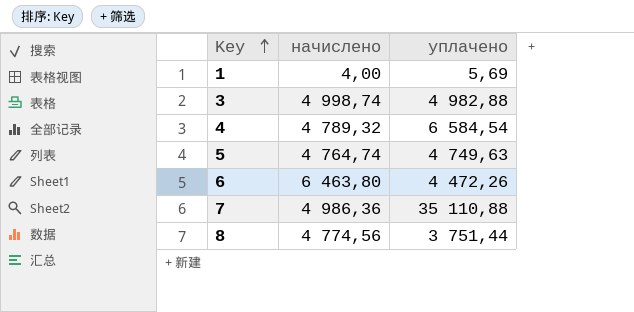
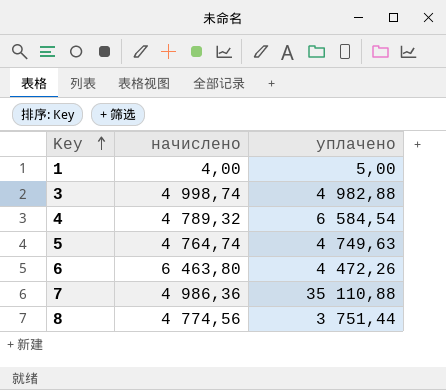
1 | уплачено: 5,69 -> 5,00

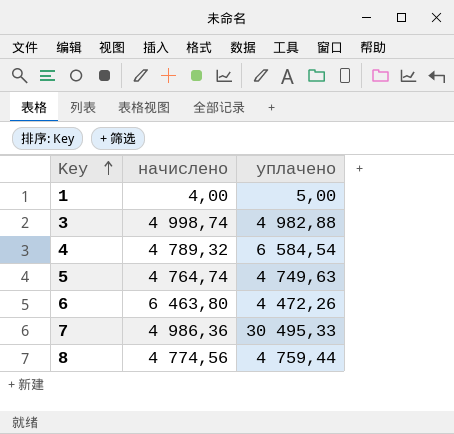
7 | уплачено: 35 110,88 -> 30 495,33
8 | уплачено: 3 751,44 -> 4 759,44

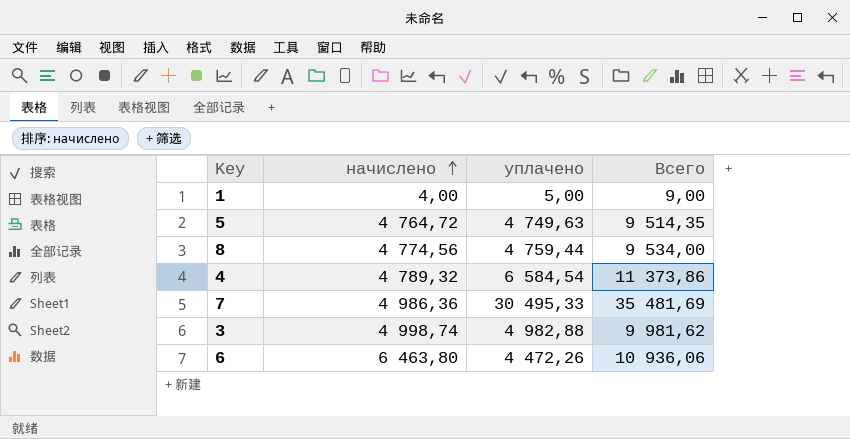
row order: Key ascending -> начислено ascending
column Всего | formula: none -> [начислено] + [уплачено]
5 | начислено: 4 764,74 -> 4 764,72

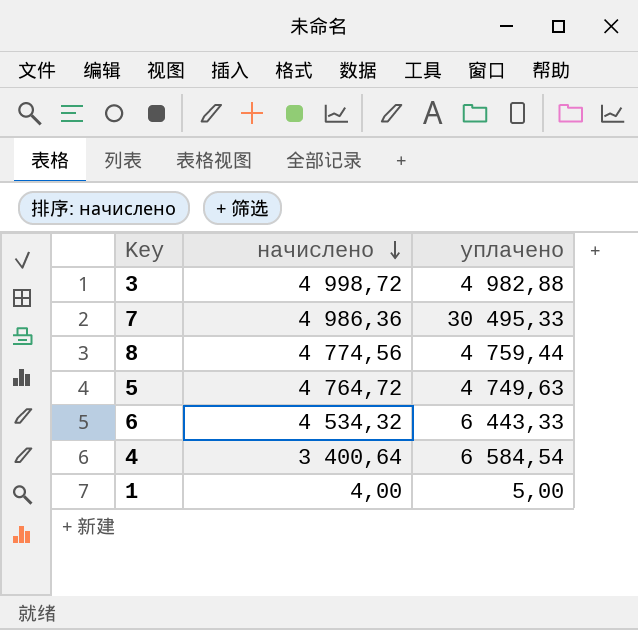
row order: начислено ascending -> начислено descending
column Всего | formula: [начислено] + [уплачено] -> none
3 | начислено: 4 998,74 -> 4 998,72
6 | начислено: 6 463,80 -> 4 534,32
6 | уплачено: 4 472,26 -> 6 443,33
4 | начислено: 4 789,32 -> 3 400,64

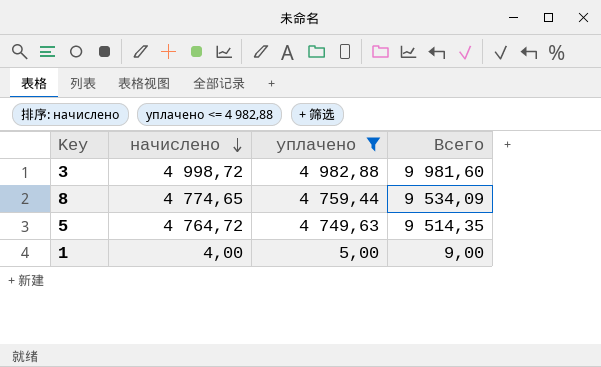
filter: none -> уплачено <= 4 982,88
column Всего | formula: none -> [начислено] + [уплачено]
8 | начислено: 4 774,56 -> 4 774,65

